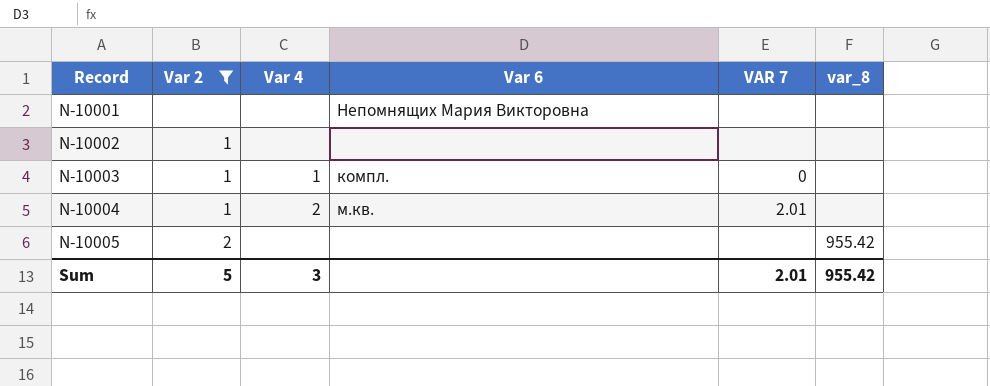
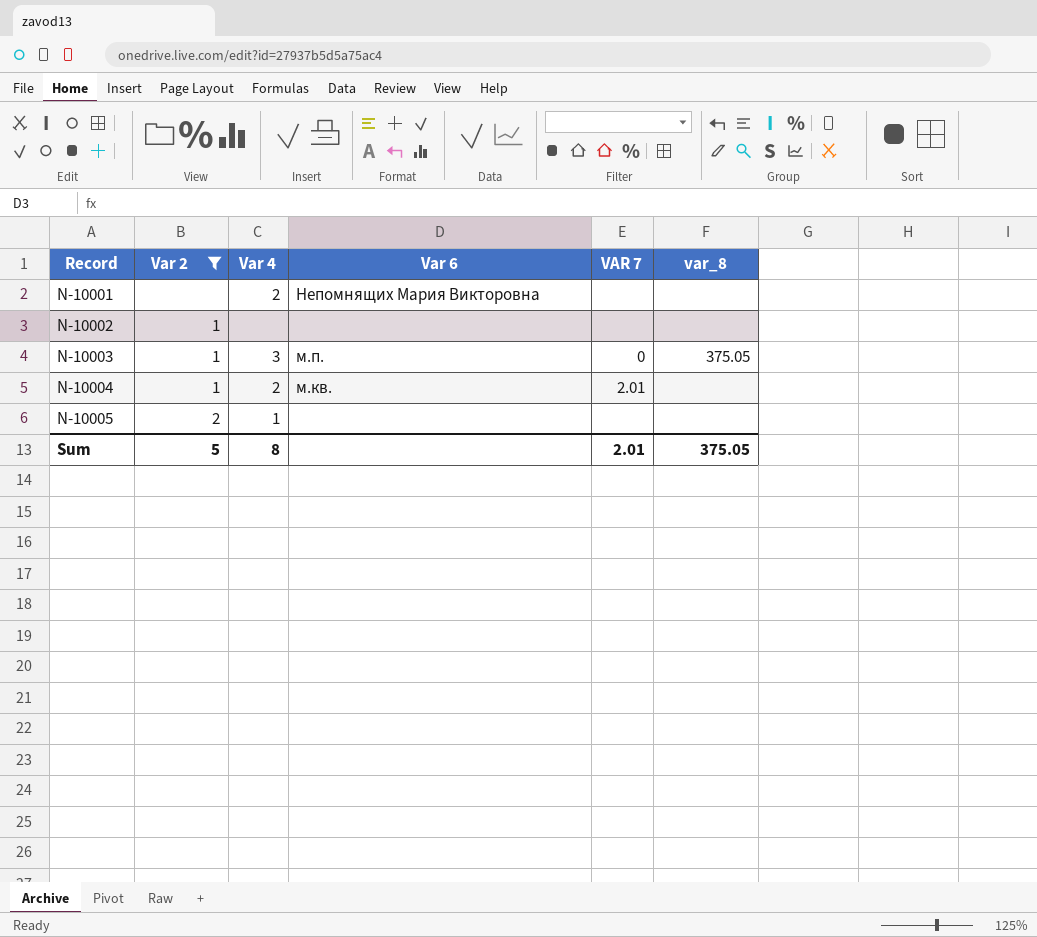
N-10001 | Var 4: none -> 2
N-10003 | Var 4: 1 -> 3
N-10003 | Var 6: компл. -> м.п.
N-10003 | var_8: none -> 375.05
N-10005 | Var 4: none -> 1
N-10005 | var_8: 955.42 -> none
Sum | Var 4: 3 -> 8
Sum | var_8: 955.42 -> 375.05

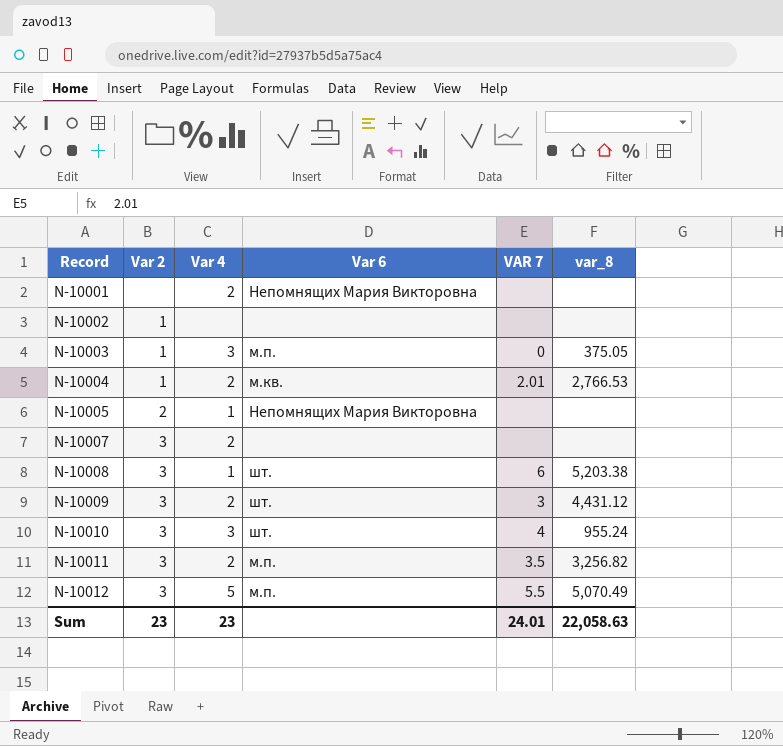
filter: Var 2 != 3 -> none
N-10004 | var_8: none -> 2,766.53
N-10005 | Var 6: none -> Непомнящих Мария Викторовна
Sum | Var 2: 5 -> 23
Sum | Var 4: 8 -> 23
Sum | VAR 7: 2.01 -> 24.01
Sum | var_8: 375.05 -> 22,058.63

